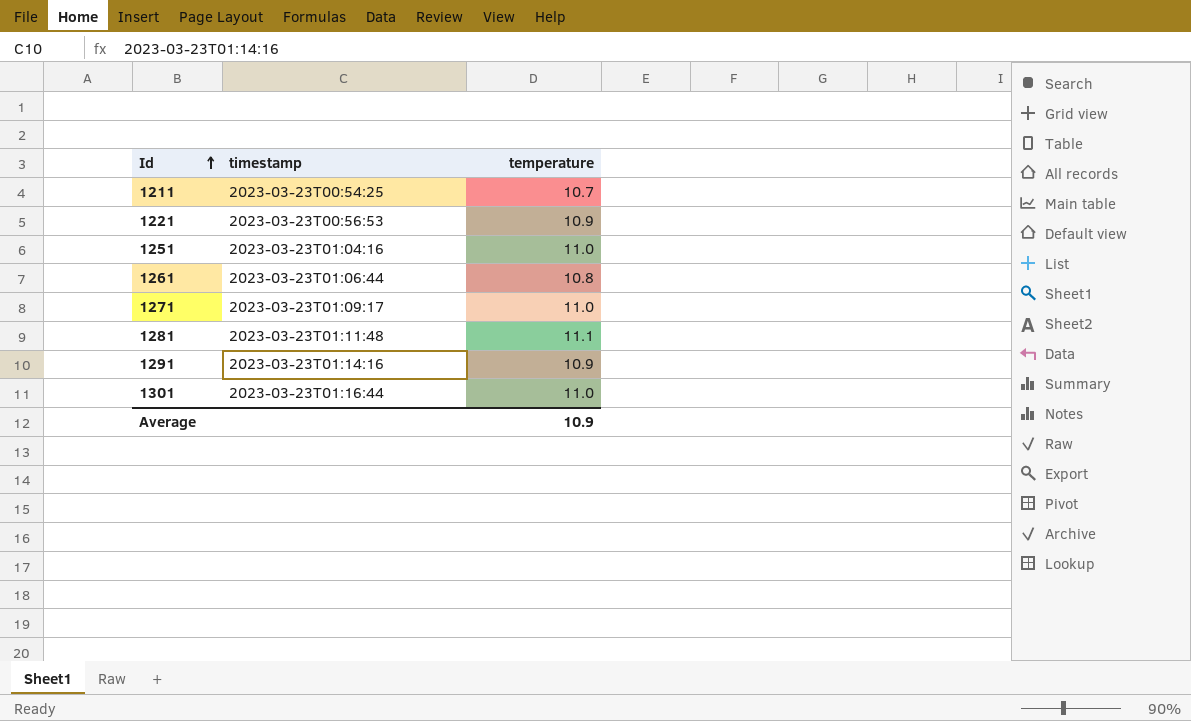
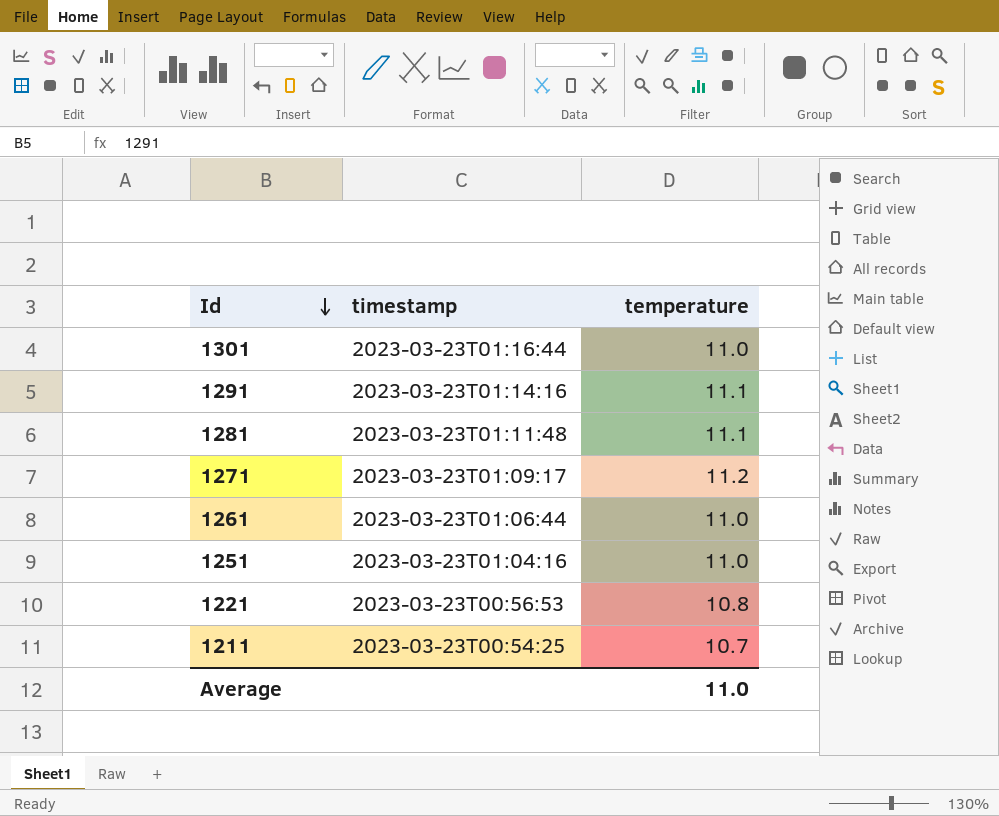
row order: Id ascending -> Id descending
1291 | temperature: 10.9 -> 11.1
1271 | temperature: 11.0 -> 11.2
1261 | temperature: 10.8 -> 11.0
1221 | temperature: 10.9 -> 10.8
Average | temperature: 10.9 -> 11.0

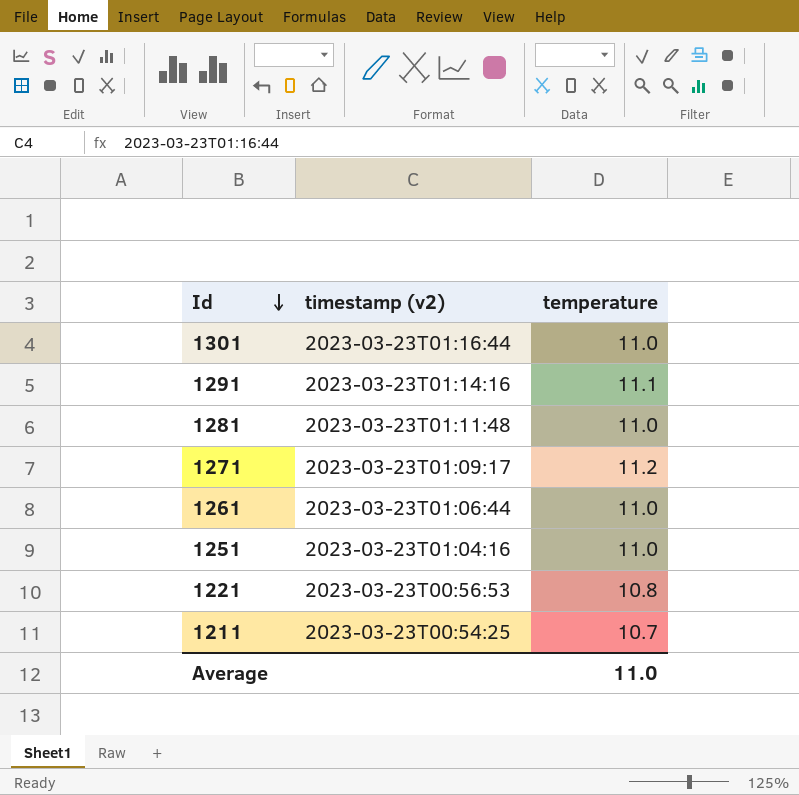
column name: timestamp -> timestamp (v2)
1281 | temperature: 11.1 -> 11.0

